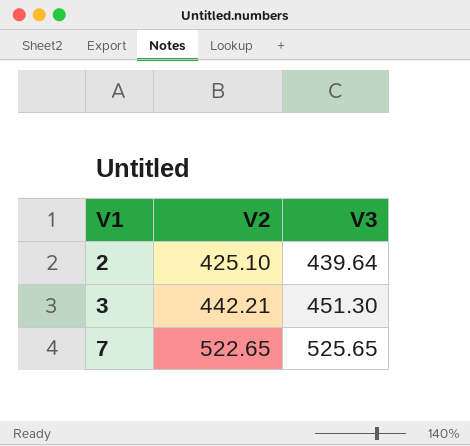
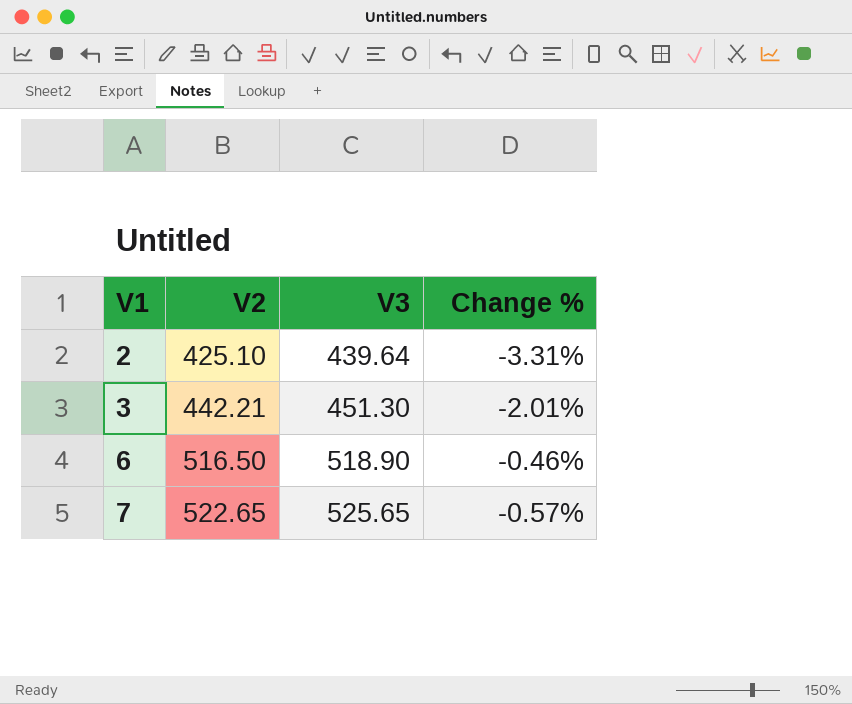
column Change % | formula: none -> ([V2] - [V3]) / [V3]
row 6: none -> 516.50 | 518.90 | -0.46%

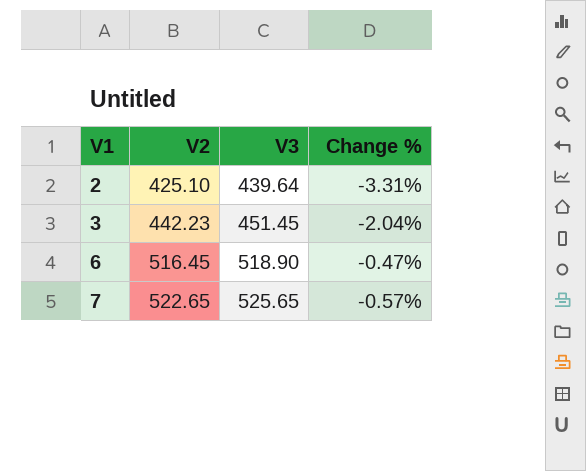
3 | V2: 442.21 -> 442.23
3 | V3: 451.30 -> 451.45
3 | Change %: -2.01% -> -2.04%
6 | V2: 516.50 -> 516.45
6 | Change %: -0.46% -> -0.47%

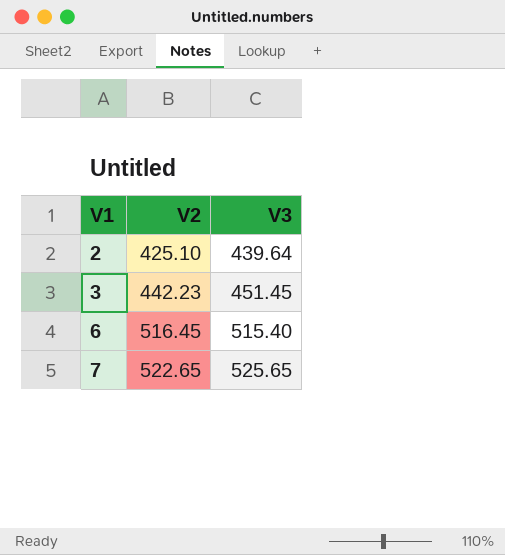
column Change % | formula: ([V2] - [V3]) / [V3] -> none
6 | V3: 518.90 -> 515.40

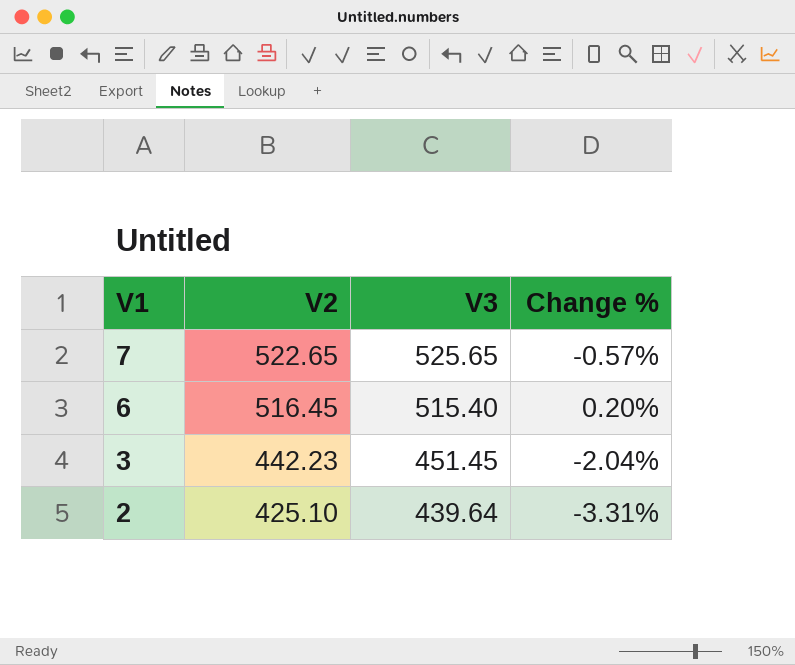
row order: V1 ascending -> V1 descending
column Change % | formula: none -> ([V2] - [V3]) / [V3]

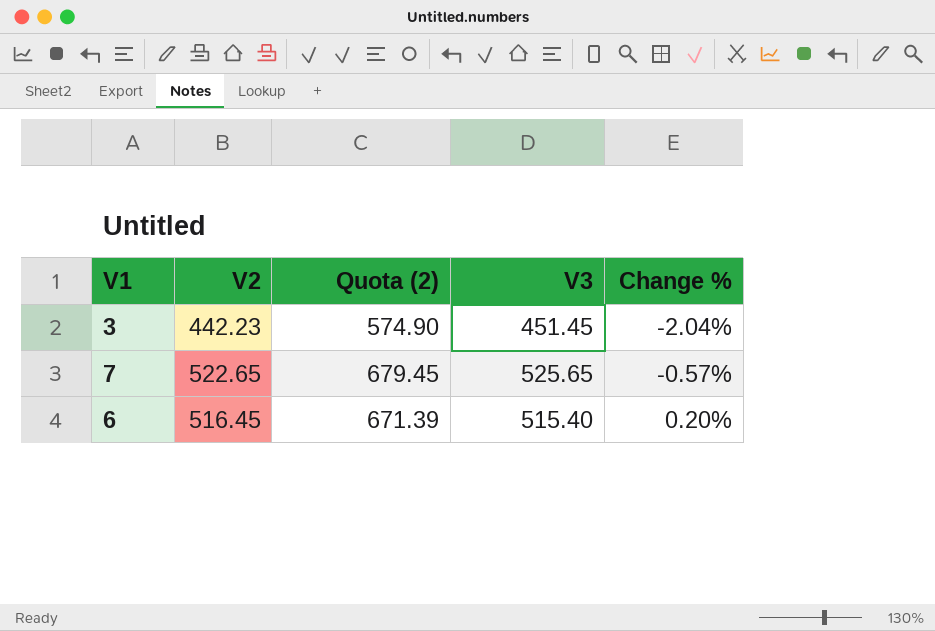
row order: V1 descending -> Change % ascending
column Quota (2) | formula: none -> [V2] * 1.3
row 2: 425.10 | 439.64 | -3.31% -> none

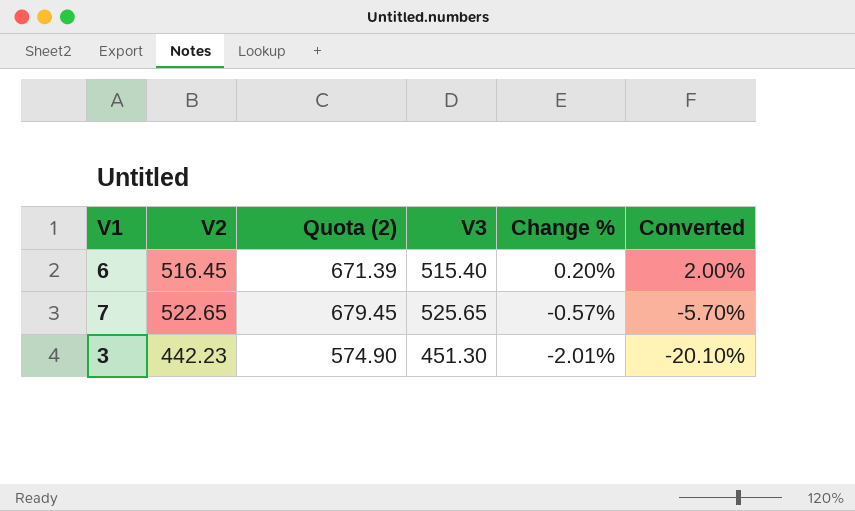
row order: Change % ascending -> Change % descending
column Converted | formula: none -> [Change %] * 10
3 | V3: 451.45 -> 451.30
3 | Change %: -2.04% -> -2.01%

